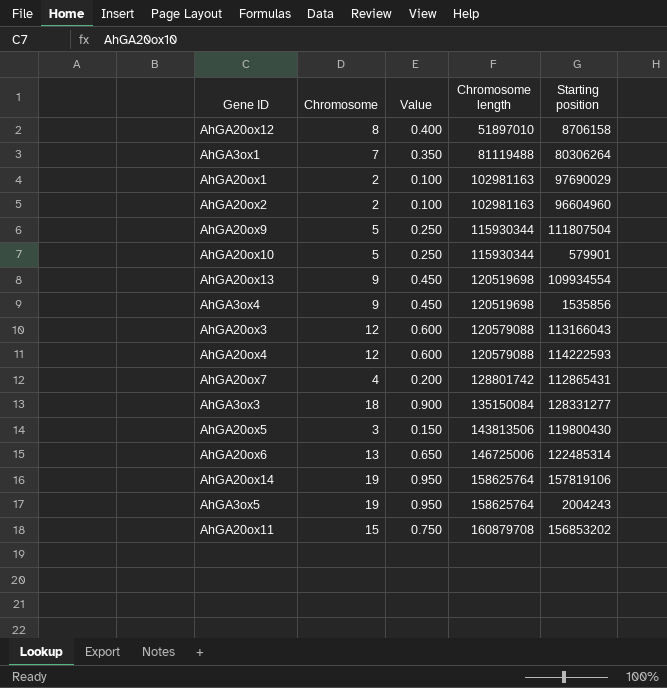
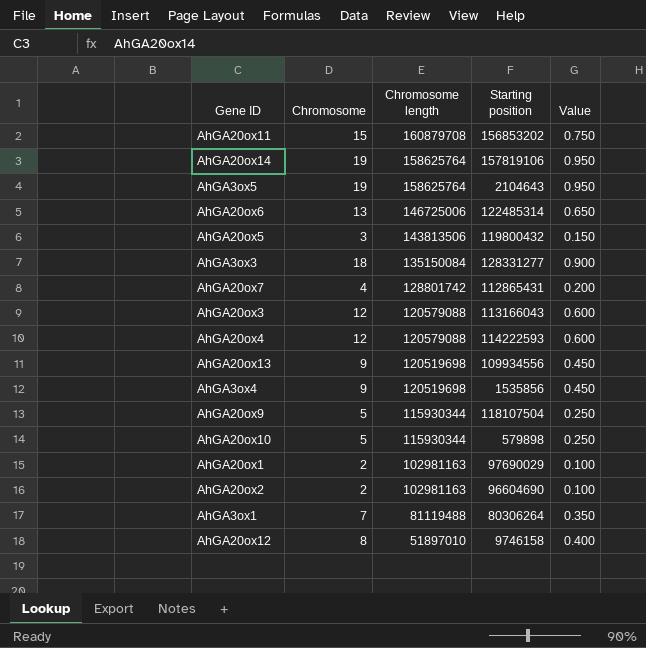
row order: Chromosome length ascending -> Chromosome length descending
column Value | position: 3 -> 5
AhGA3ox5 | Starting position: 2004243 -> 2104643
AhGA20ox5 | Starting position: 119800430 -> 119800432
AhGA20ox13 | Starting position: 109934554 -> 109934556
AhGA20ox9 | Starting position: 111807504 -> 118107504
AhGA20ox10 | Starting position: 579901 -> 579898
AhGA20ox2 | Starting position: 96604960 -> 96604690
AhGA20ox12 | Starting position: 8706158 -> 9746158

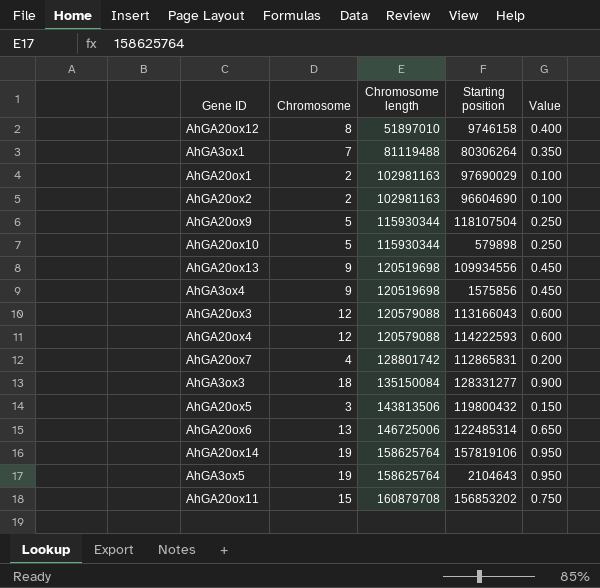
row order: Chromosome length descending -> Chromosome length ascending
AhGA3ox4 | Starting position: 1535856 -> 1575856
AhGA20ox7 | Starting position: 112865431 -> 112865831

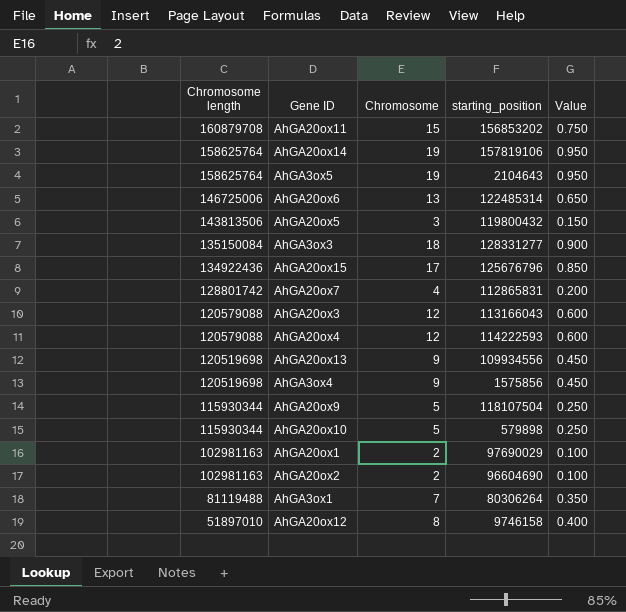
row order: Chromosome length ascending -> Chromosome length descending
column Chromosome length | position: 3 -> 1
column name: Starting position -> starting_position
row AhGA20ox15: none -> 134922436 | 17 | 125676796 | 0.850

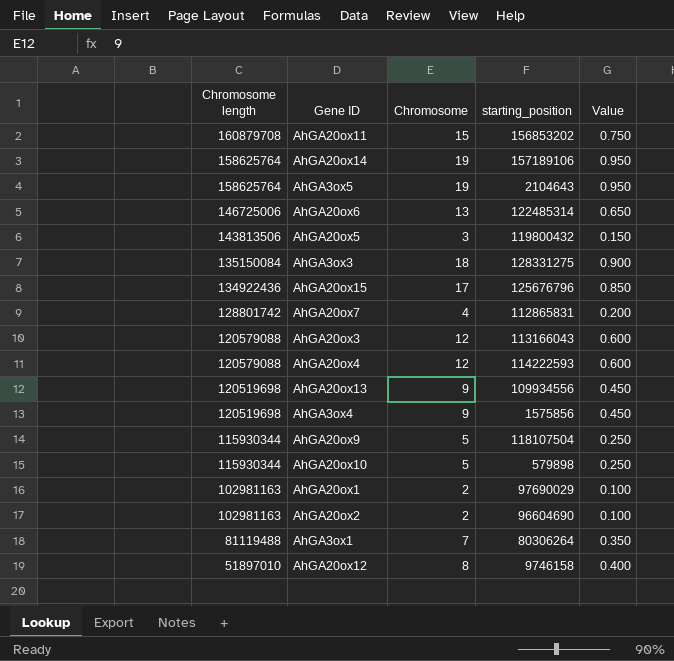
AhGA20ox14 | starting_position: 157819106 -> 157189106
AhGA3ox3 | starting_position: 128331277 -> 128331275

